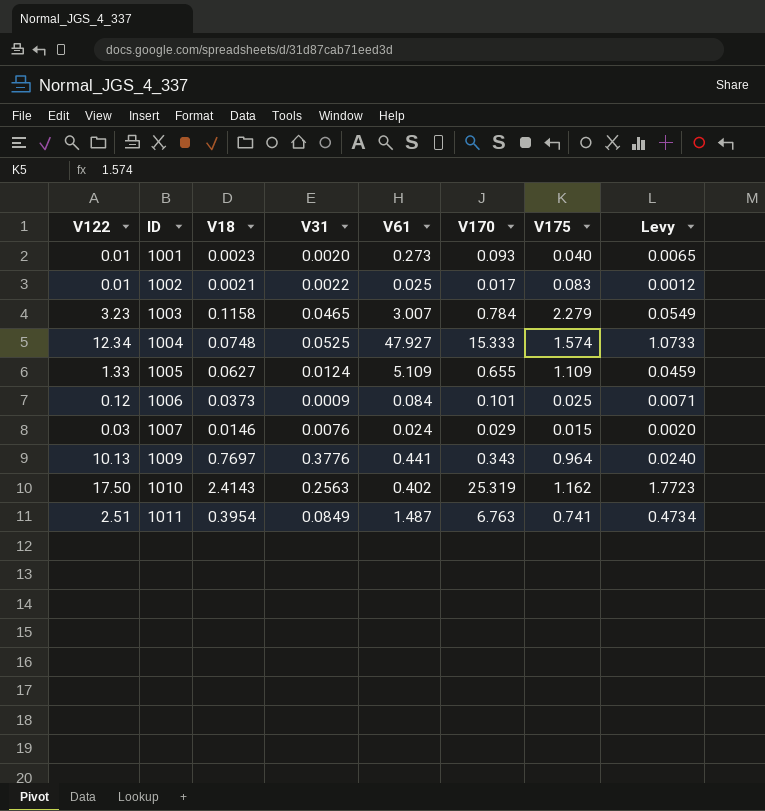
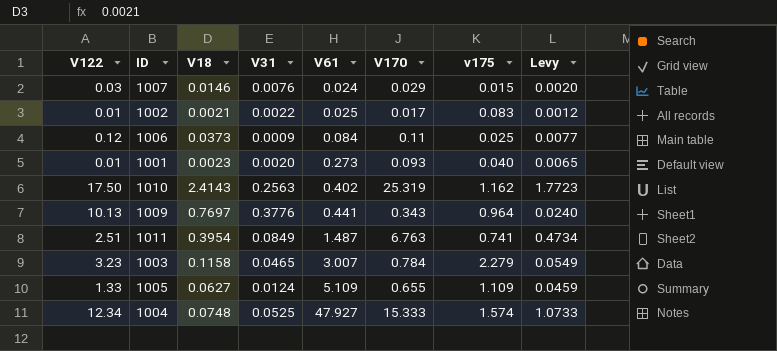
row order: ID ascending -> V61 ascending
column name: V175 -> v175
1006 | V170: 0.101 -> 0.11
1006 | Levy: 0.0071 -> 0.0077

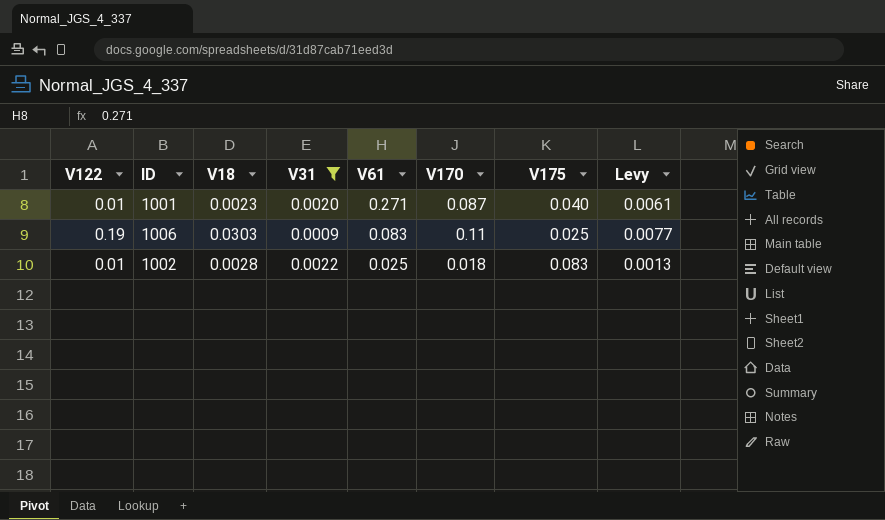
filter: none -> V31 <= 0.0022
row order: V61 ascending -> V61 descending
column name: v175 -> V175
1001 | V61: 0.273 -> 0.271
1001 | V170: 0.093 -> 0.087
1001 | Levy: 0.0065 -> 0.0061
1006 | V122: 0.12 -> 0.19
1006 | V18: 0.0373 -> 0.0303
1006 | V61: 0.084 -> 0.083
1002 | V18: 0.0021 -> 0.0028
1002 | V170: 0.017 -> 0.018
1002 | Levy: 0.0012 -> 0.0013

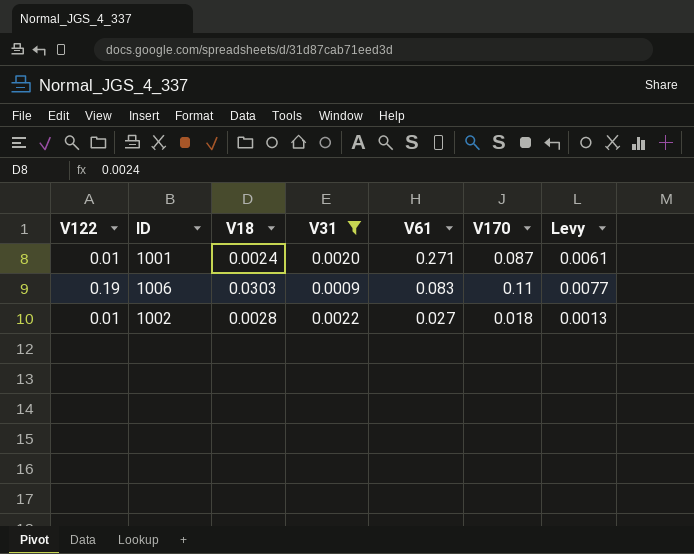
column V175 | position: 7 -> none
1001 | V18: 0.0023 -> 0.0024
1002 | V61: 0.025 -> 0.027

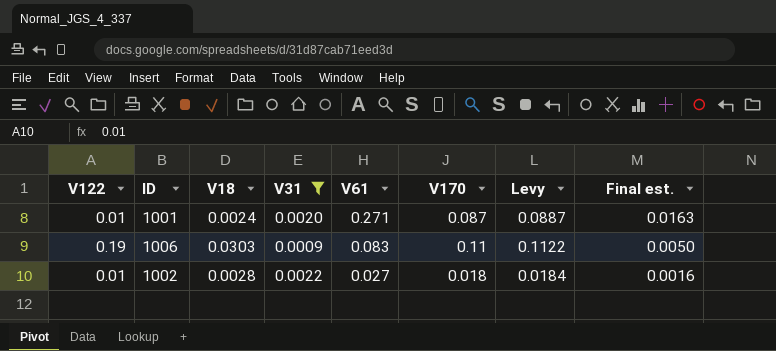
column Levy | formula: [V170] * 0.07 -> [V170] * 1.02
column Final est. | formula: none -> [V61] * 0.06

